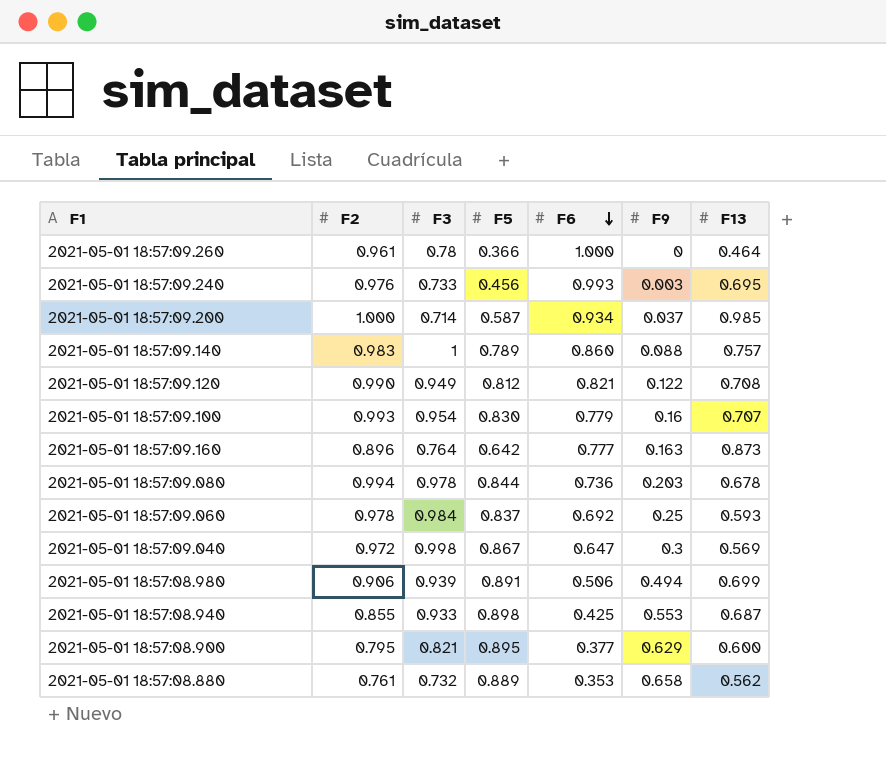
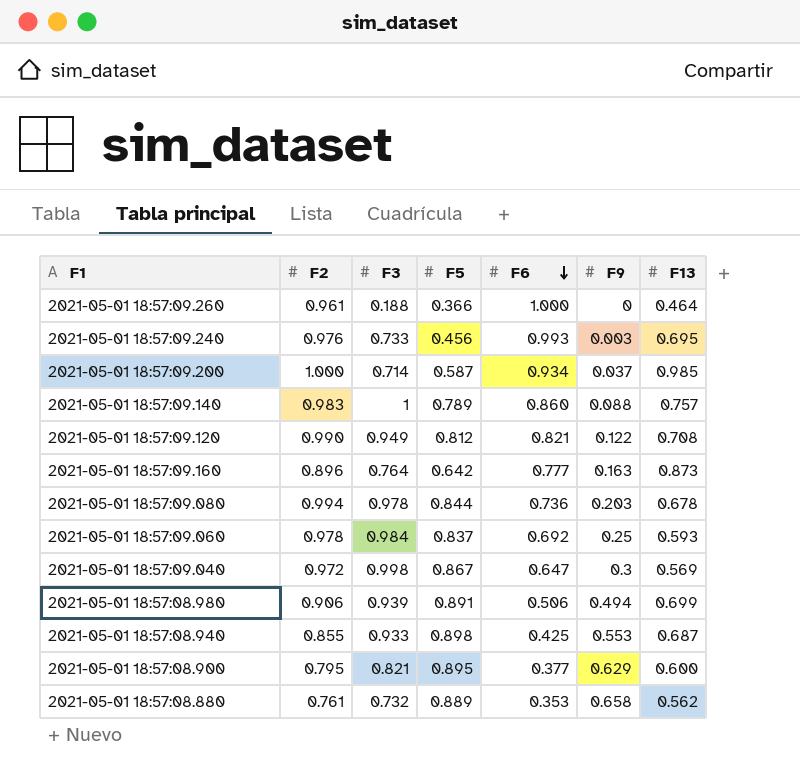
row 2021-05-01 18:57:09.100: 0.993 | 0.954 | 0.830 | 0.779 | 0.16 | 0.707 -> none
2021-05-01 18:57:09.260 | F3: 0.78 -> 0.188

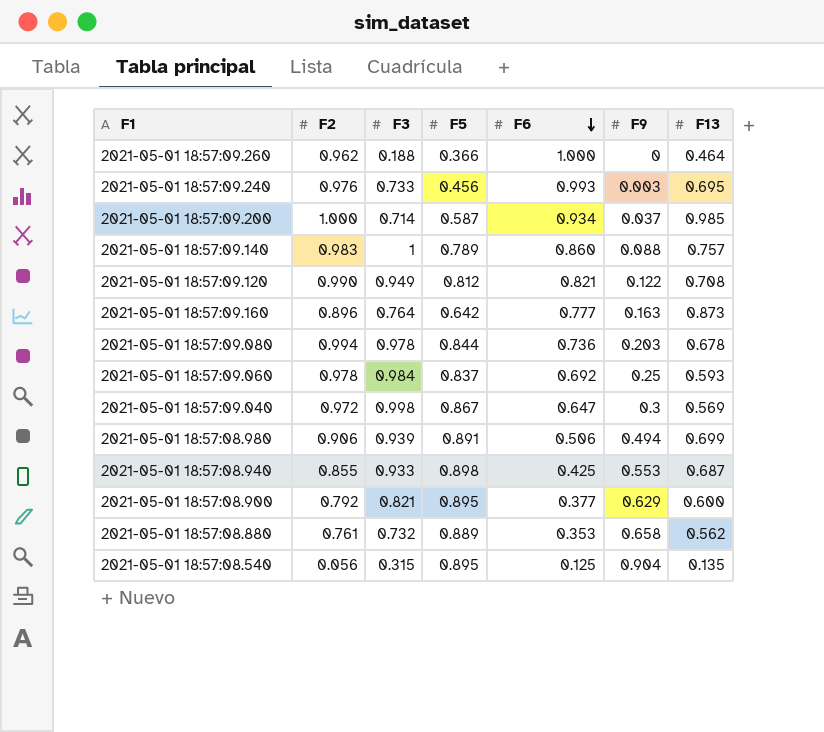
2021-05-01 18:57:09.260 | F2: 0.961 -> 0.962
2021-05-01 18:57:08.900 | F2: 0.795 -> 0.792
row 2021-05-01 18:57:08.540: none -> 0.056 | 0.315 | 0.895 | 0.125 | 0.904 | 0.135

